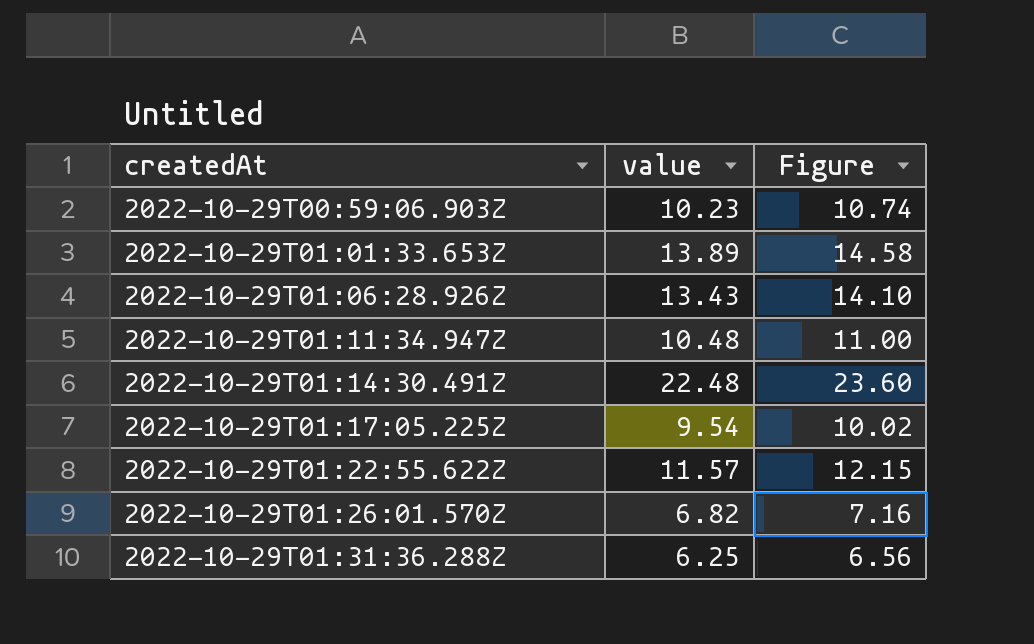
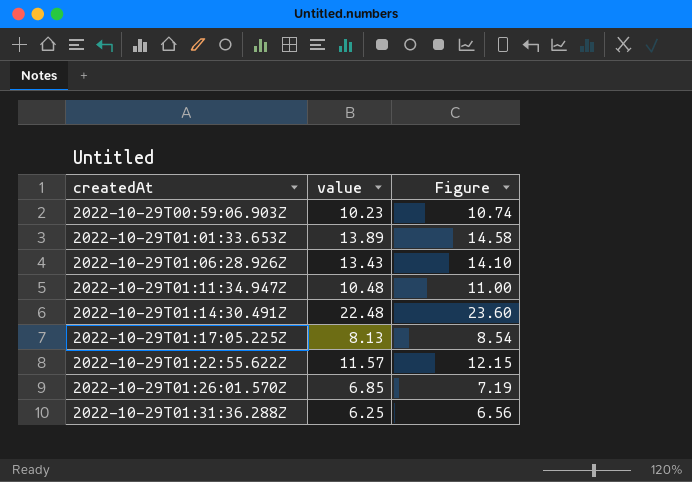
2022-10-29T01:17:05.225Z | value: 9.54 -> 8.13
2022-10-29T01:17:05.225Z | Figure: 10.02 -> 8.54
2022-10-29T01:26:01.570Z | value: 6.82 -> 6.85
2022-10-29T01:26:01.570Z | Figure: 7.16 -> 7.19

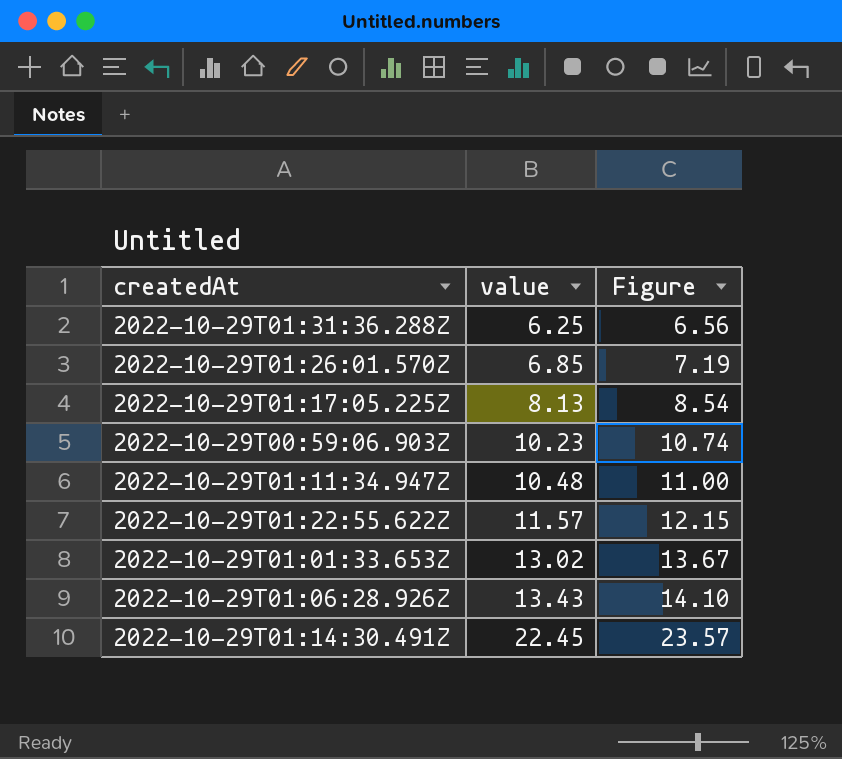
row order: createdAt ascending -> value ascending
2022-10-29T01:01:33.653Z | value: 13.89 -> 13.02
2022-10-29T01:01:33.653Z | Figure: 14.58 -> 13.67
2022-10-29T01:14:30.491Z | value: 22.48 -> 22.45
2022-10-29T01:14:30.491Z | Figure: 23.60 -> 23.57

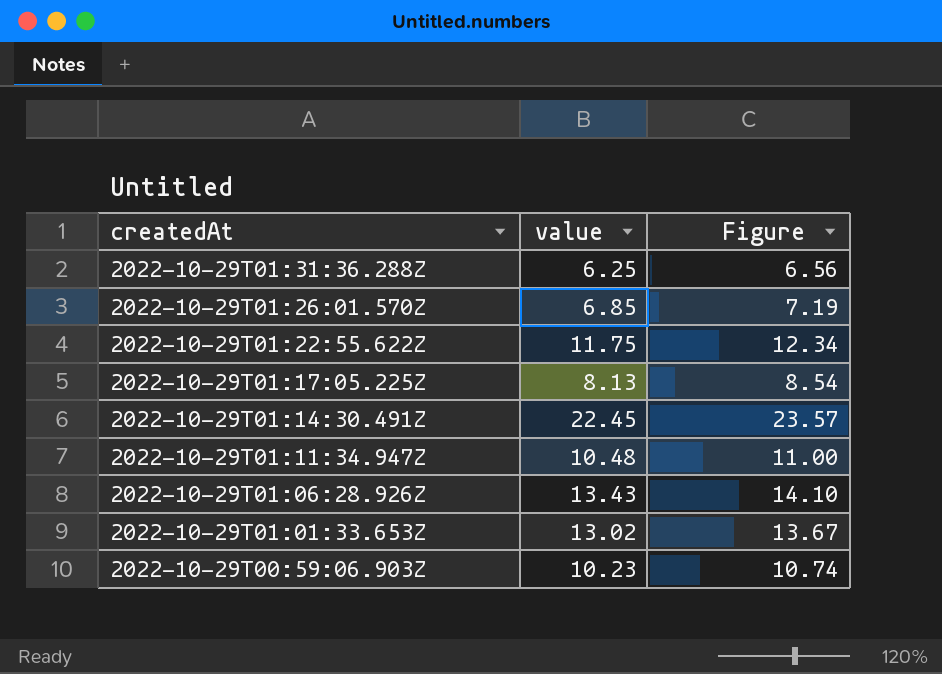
row order: value ascending -> createdAt descending
2022-10-29T01:22:55.622Z | value: 11.57 -> 11.75
2022-10-29T01:22:55.622Z | Figure: 12.15 -> 12.34

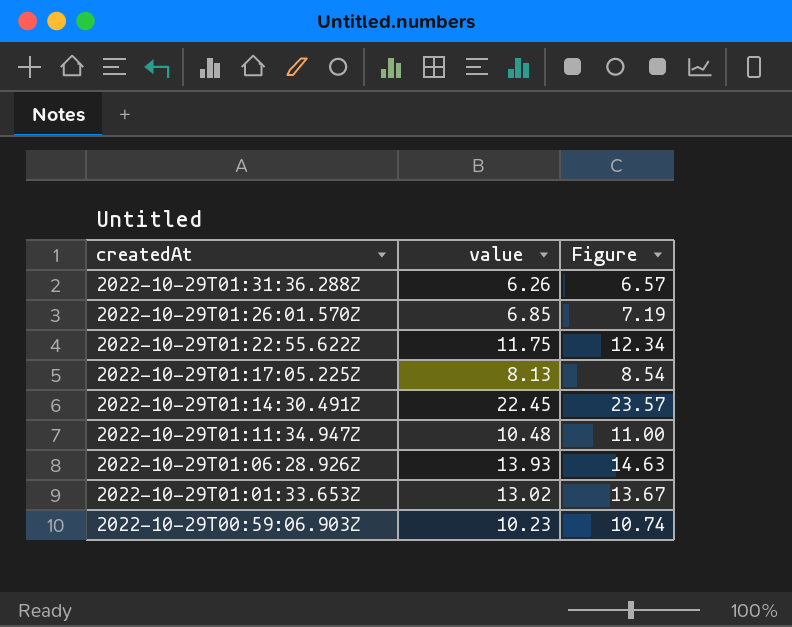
2022-10-29T01:31:36.288Z | value: 6.25 -> 6.26
2022-10-29T01:31:36.288Z | Figure: 6.56 -> 6.57
2022-10-29T01:06:28.926Z | value: 13.43 -> 13.93
2022-10-29T01:06:28.926Z | Figure: 14.10 -> 14.63

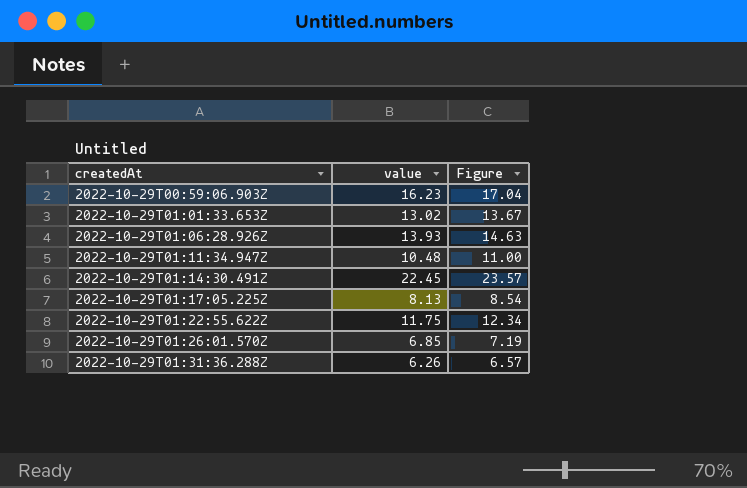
row order: createdAt descending -> createdAt ascending
2022-10-29T00:59:06.903Z | value: 10.23 -> 16.23
2022-10-29T00:59:06.903Z | Figure: 10.74 -> 17.04

